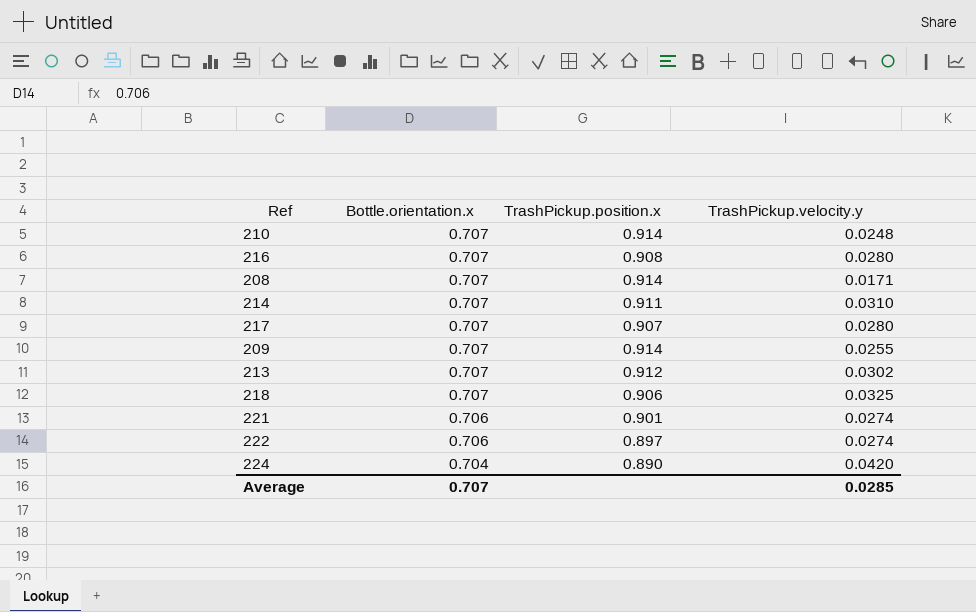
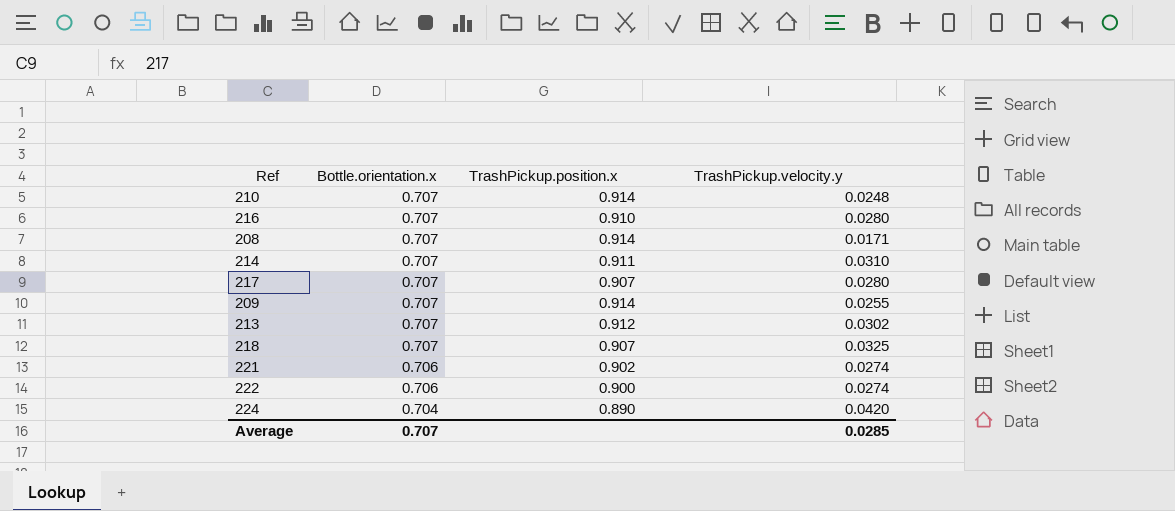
216 | TrashPickup.position.x: 0.908 -> 0.910
218 | TrashPickup.position.x: 0.906 -> 0.907
221 | TrashPickup.position.x: 0.901 -> 0.902
222 | TrashPickup.position.x: 0.897 -> 0.900

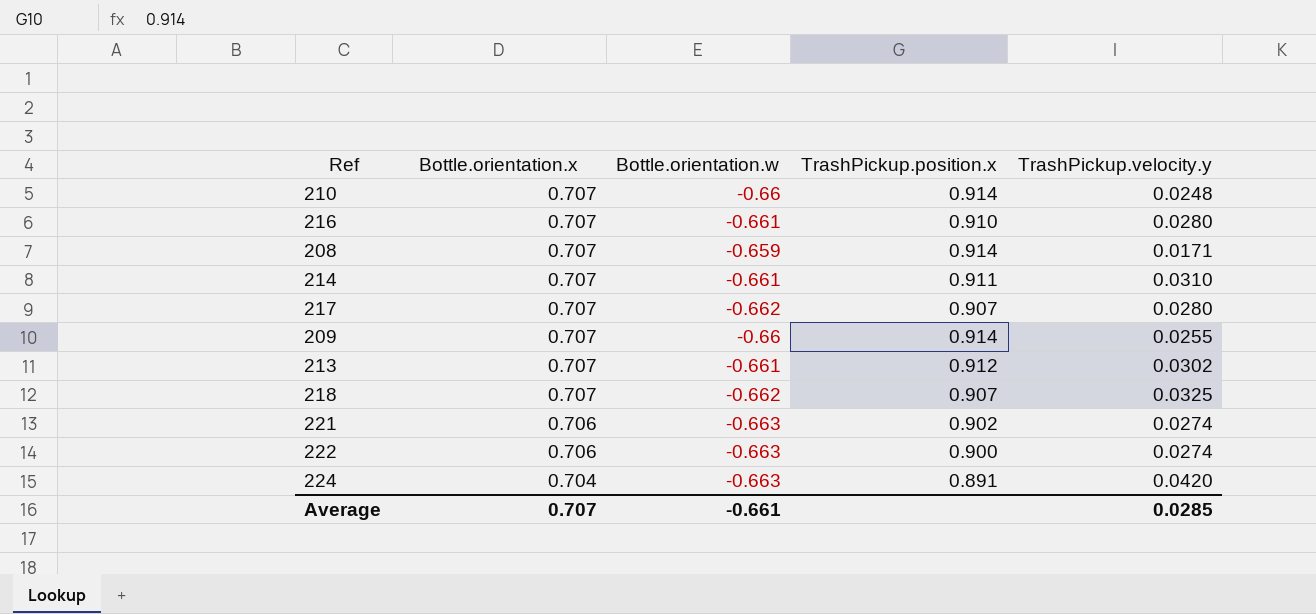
column Bottle.orientation.w | position: none -> 3
224 | TrashPickup.position.x: 0.890 -> 0.891

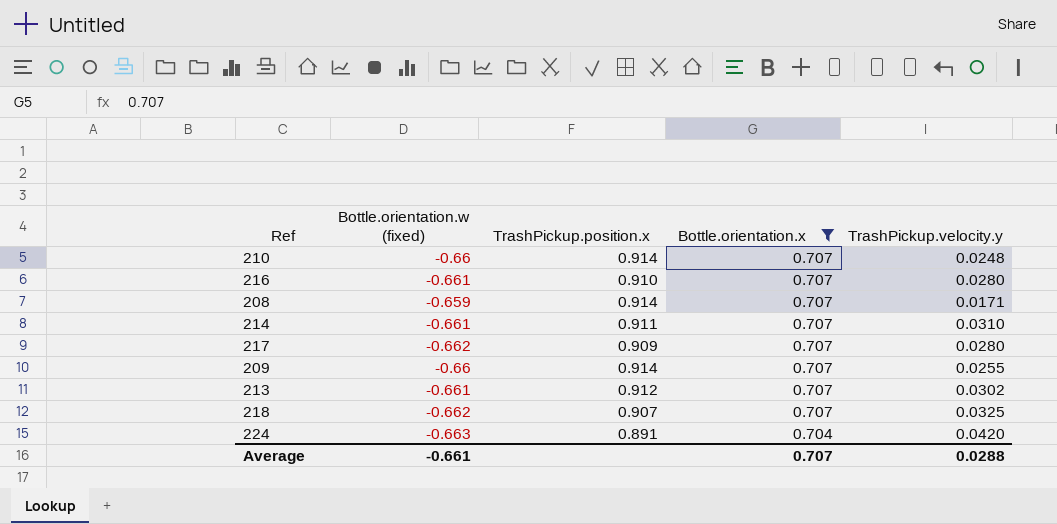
filter: none -> Bottle.orientation.x != 0.706
column name: Bottle.orientation.w -> Bottle.orientation.w (fixed)
column Bottle.orientation.x | position: 2 -> 4
217 | TrashPickup.position.x: 0.907 -> 0.909
Average | TrashPickup.velocity.y: 0.0285 -> 0.0288

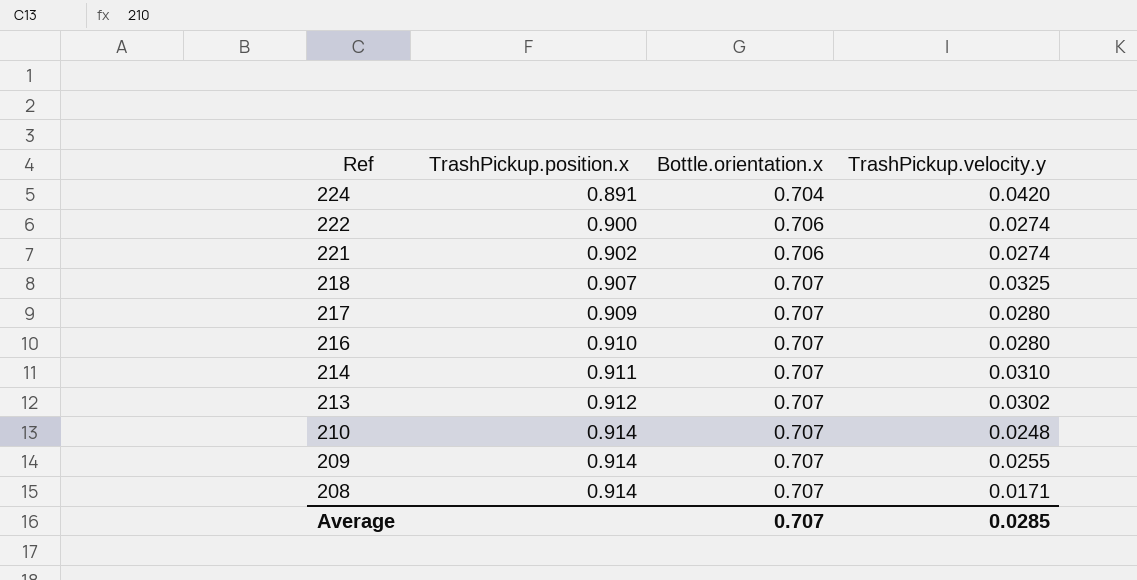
filter: Bottle.orientation.x != 0.706 -> none
row order: Bottle.orientation.x descending -> Ref descending
column Bottle.orientation.w (fixed) | position: 2 -> none
Average | TrashPickup.velocity.y: 0.0288 -> 0.0285

